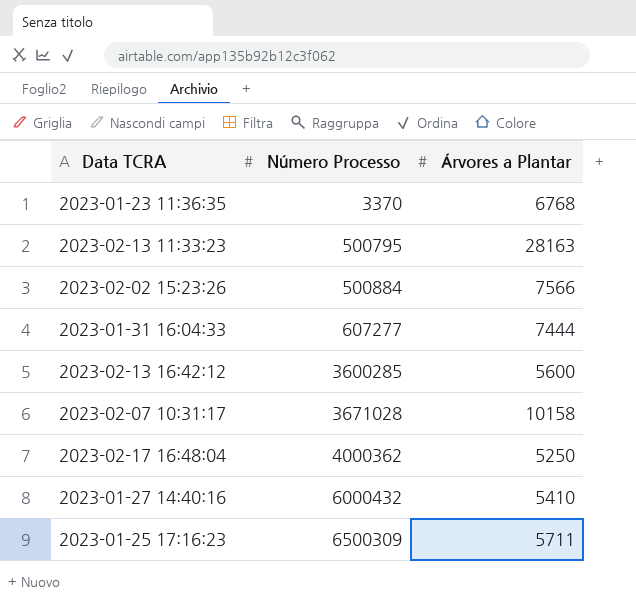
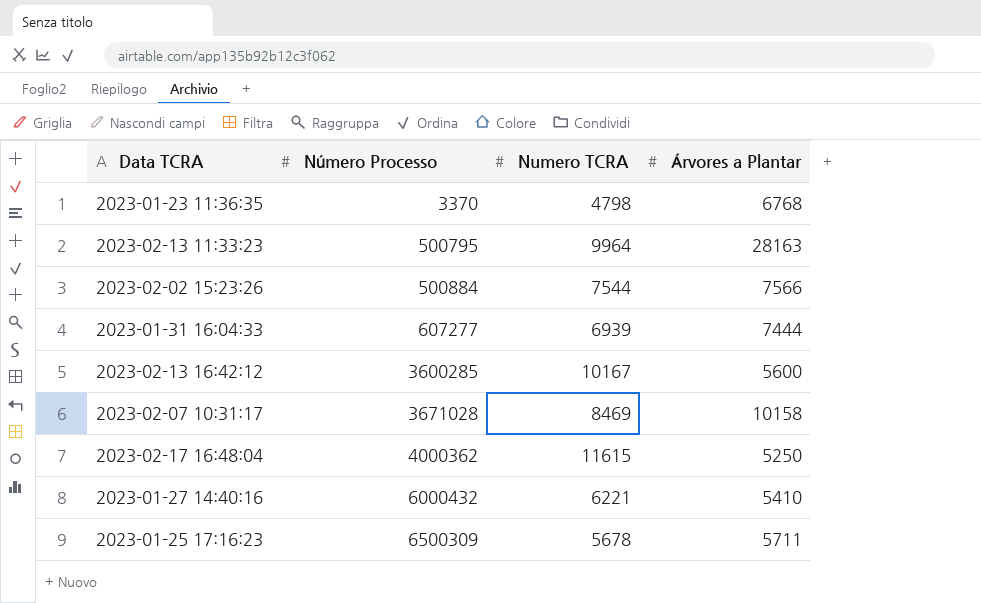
column Numero TCRA | position: none -> 3

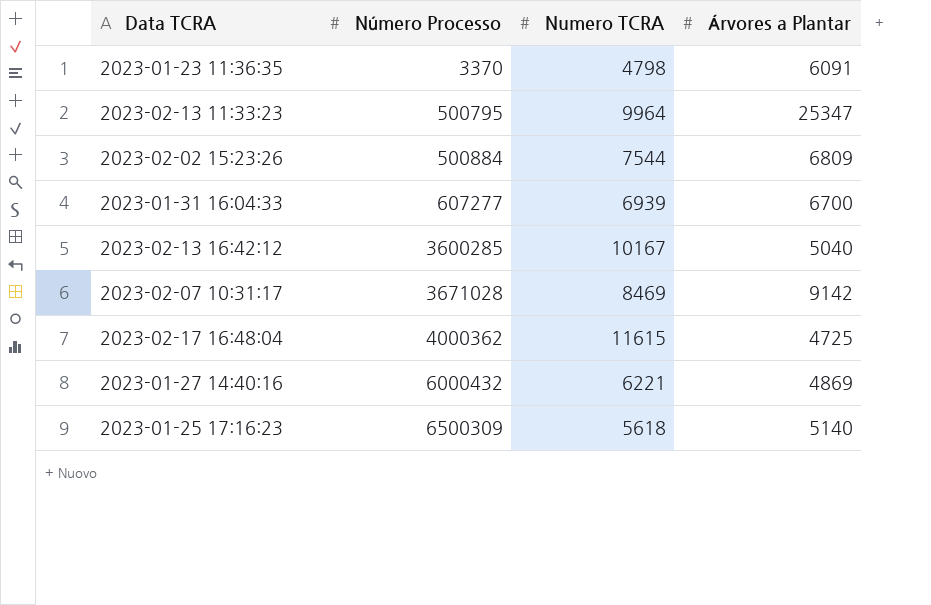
2023-01-23 11:36:35 | Árvores a Plantar: 6768 -> 6091
2023-02-13 11:33:23 | Árvores a Plantar: 28163 -> 25347
2023-02-02 15:23:26 | Árvores a Plantar: 7566 -> 6809
2023-01-31 16:04:33 | Árvores a Plantar: 7444 -> 6700
2023-02-13 16:42:12 | Árvores a Plantar: 5600 -> 5040
2023-02-07 10:31:17 | Árvores a Plantar: 10158 -> 9142
2023-02-17 16:48:04 | Árvores a Plantar: 5250 -> 4725
2023-01-27 14:40:16 | Árvores a Plantar: 5410 -> 4869
2023-01-25 17:16:23 | Numero TCRA: 5678 -> 5618
2023-01-25 17:16:23 | Árvores a Plantar: 5711 -> 5140

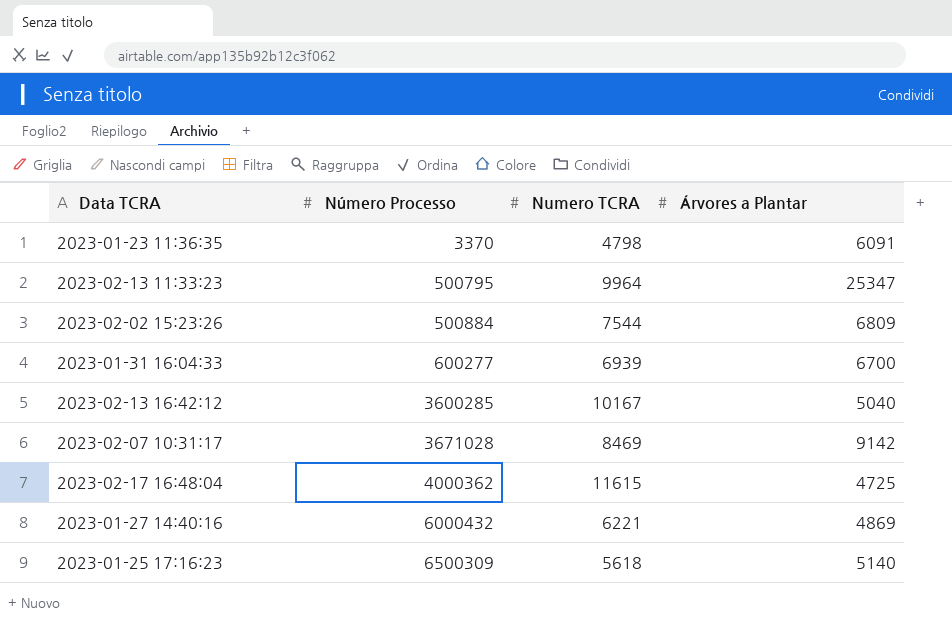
2023-01-31 16:04:33 | Número Processo: 607277 -> 600277

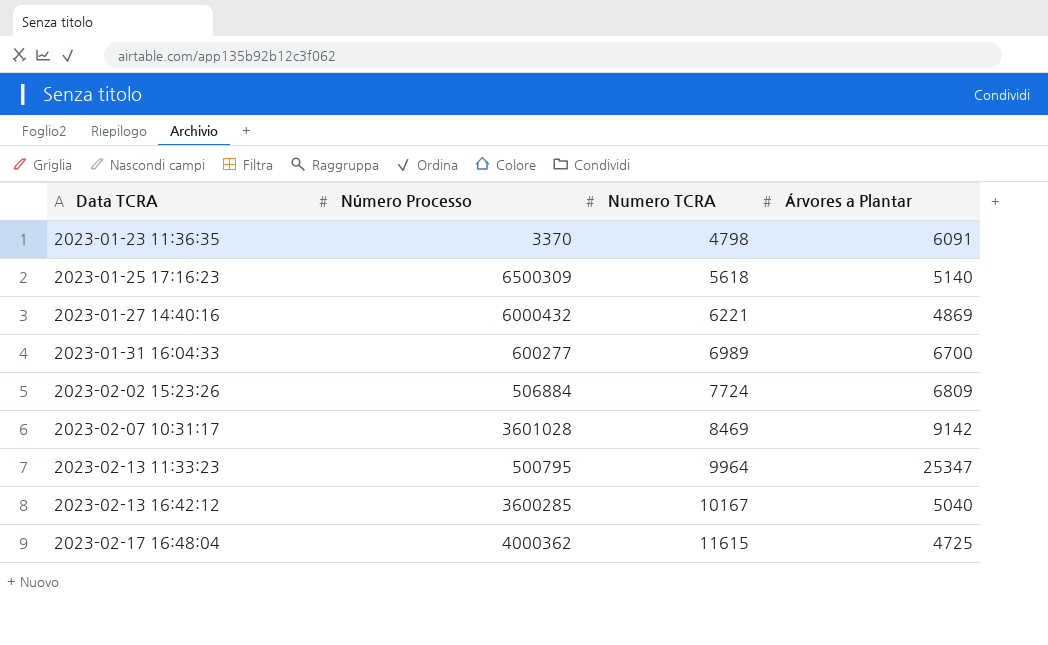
row order: Número Processo ascending -> Data TCRA ascending
2023-01-31 16:04:33 | Numero TCRA: 6939 -> 6989
2023-02-02 15:23:26 | Número Processo: 500884 -> 506884
2023-02-02 15:23:26 | Numero TCRA: 7544 -> 7724
2023-02-07 10:31:17 | Número Processo: 3671028 -> 3601028

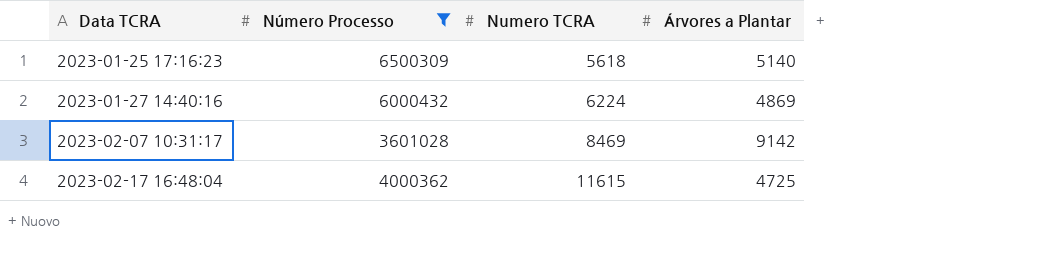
filter: none -> Número Processo >= 3601028
2023-01-27 14:40:16 | Numero TCRA: 6221 -> 6224

